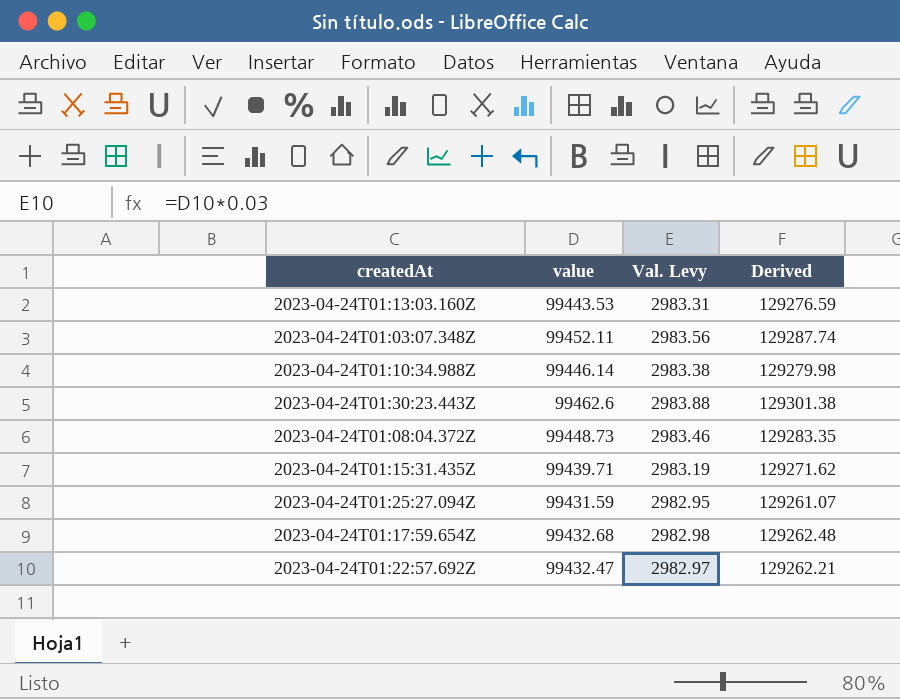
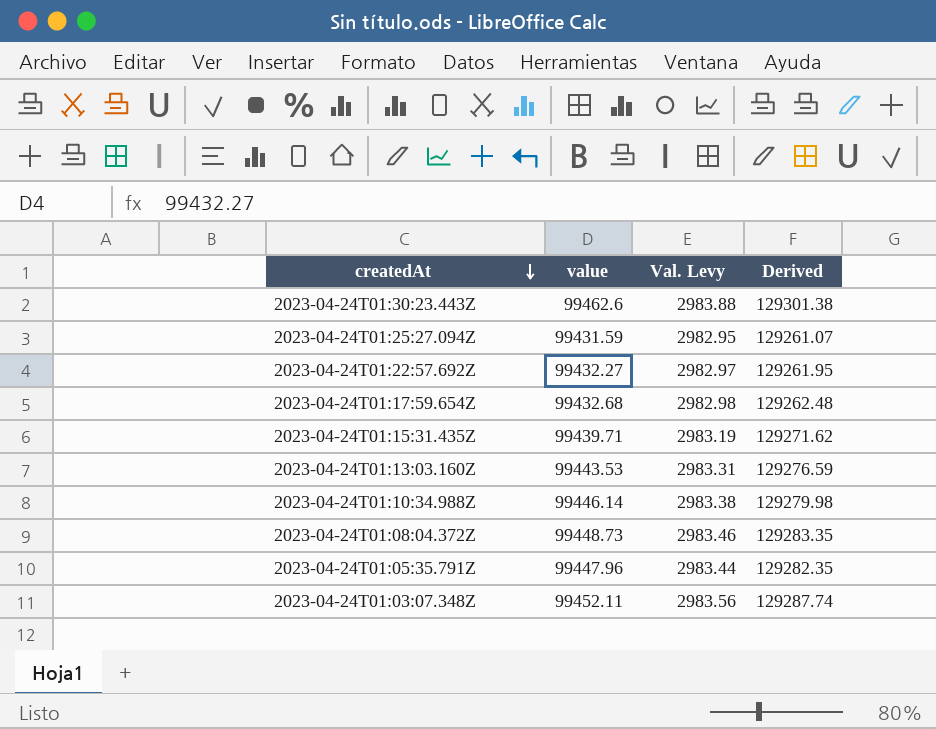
row order: none -> createdAt descending
2023-04-24T01:22:57.692Z | value: 99432.47 -> 99432.27
2023-04-24T01:22:57.692Z | Derived: 129262.21 -> 129261.95
row 2023-04-24T01:05:35.791Z: none -> 99447.96 | 2983.44 | 129282.35

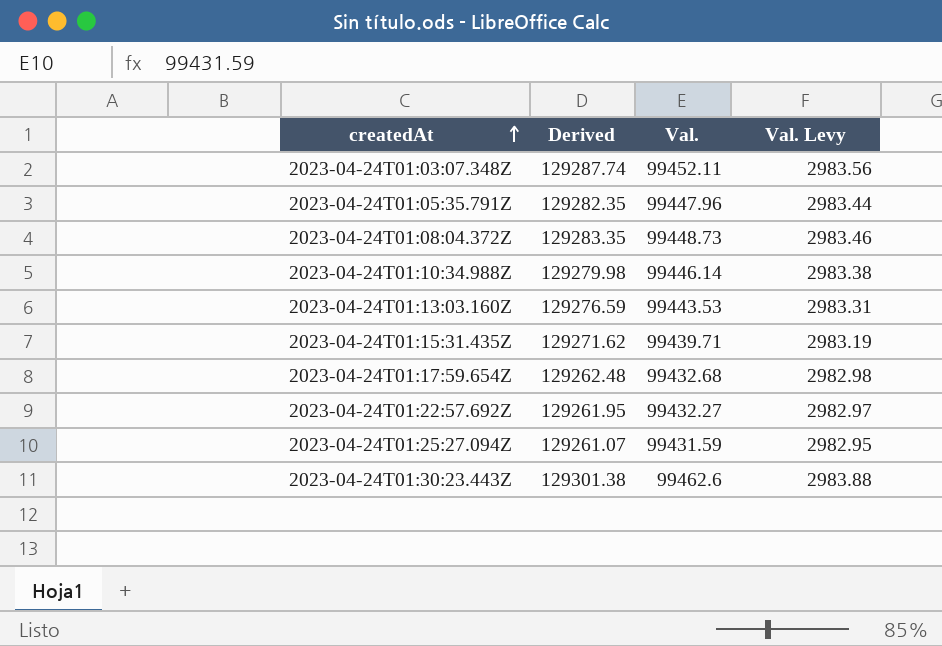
row order: createdAt descending -> createdAt ascending
column Derived | position: 4 -> 2
column name: value -> Val.

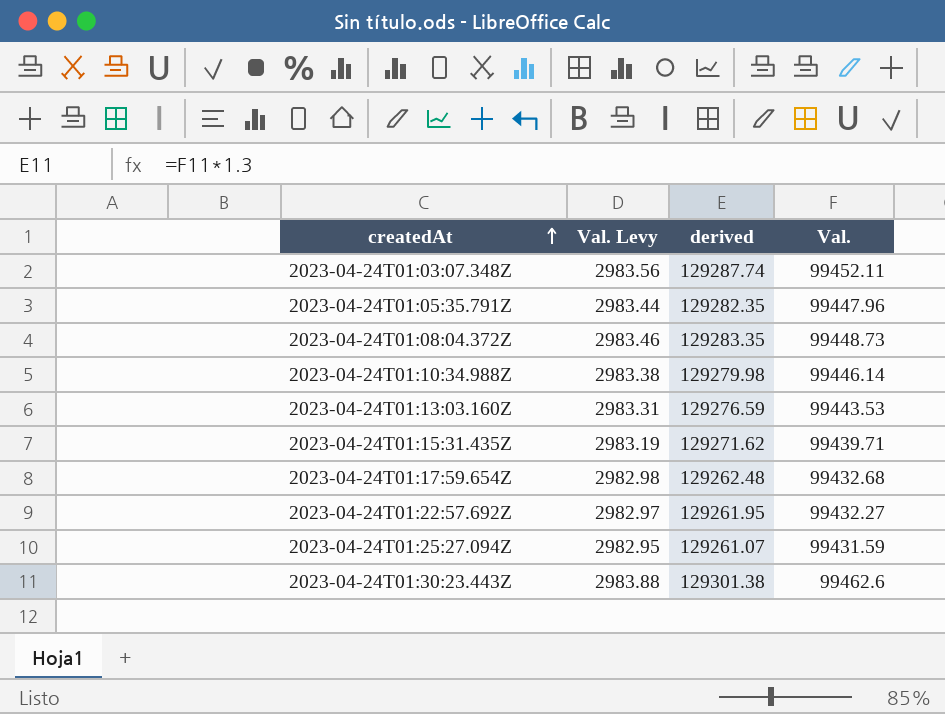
column Val. Levy | position: 4 -> 2
column name: Derived -> derived

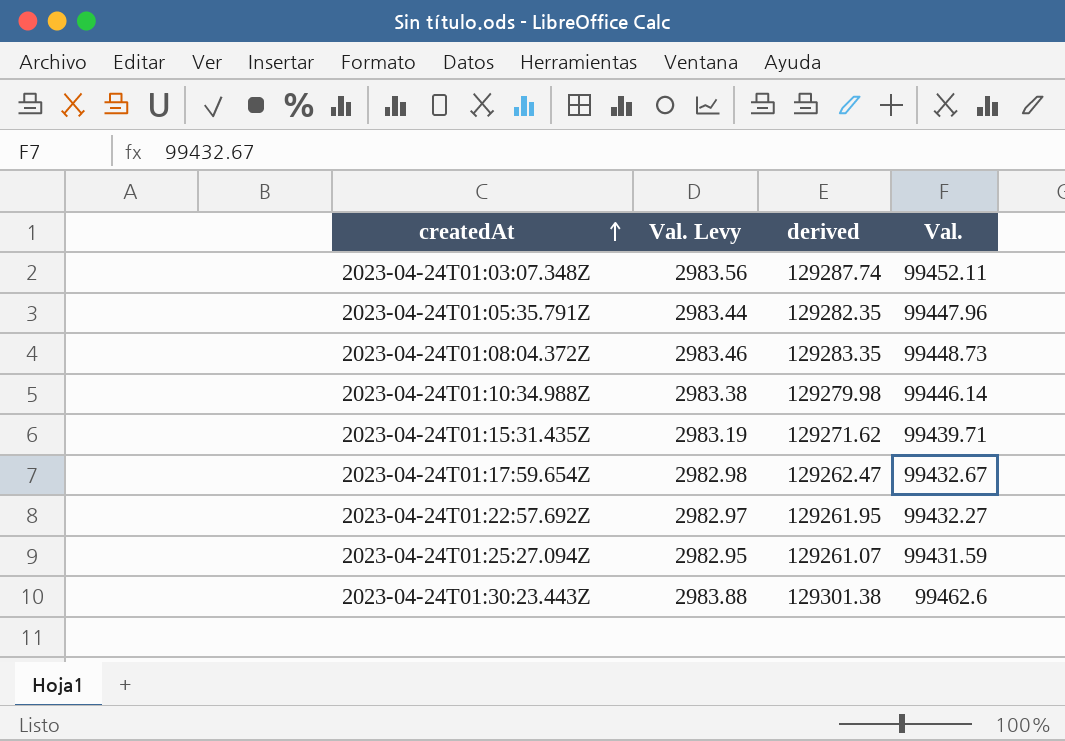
row 2023-04-24T01:13:03.160Z: 2983.31 | 129276.59 | 99443.53 -> none
2023-04-24T01:17:59.654Z | derived: 129262.48 -> 129262.47
2023-04-24T01:17:59.654Z | Val.: 99432.68 -> 99432.67

